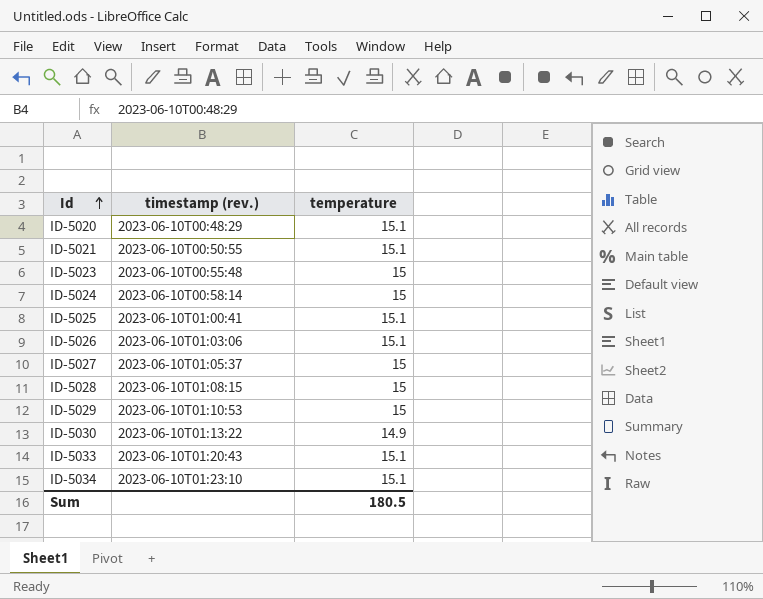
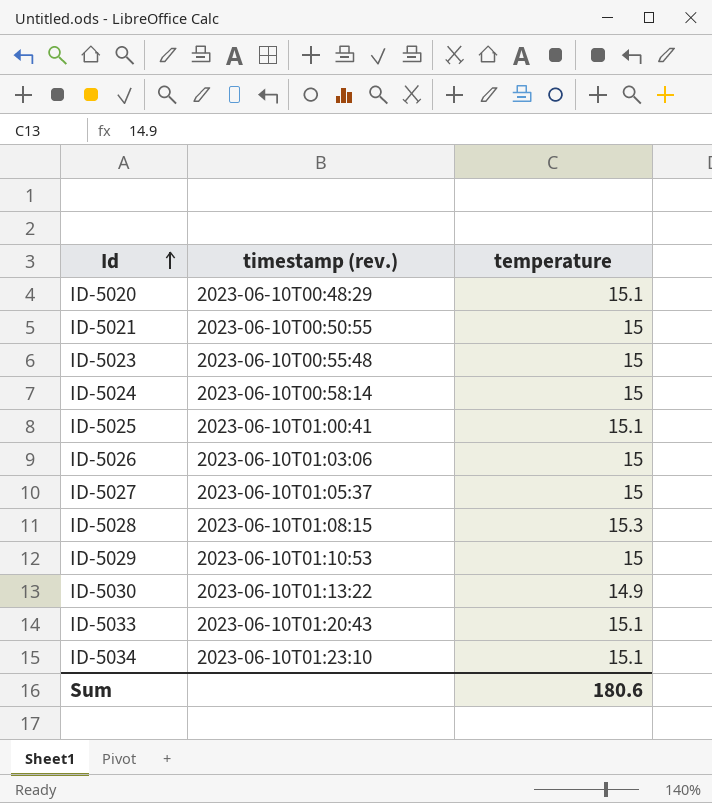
ID-5021 | temperature: 15.1 -> 15
ID-5026 | temperature: 15.1 -> 15
ID-5028 | temperature: 15 -> 15.3
Sum | temperature: 180.5 -> 180.6

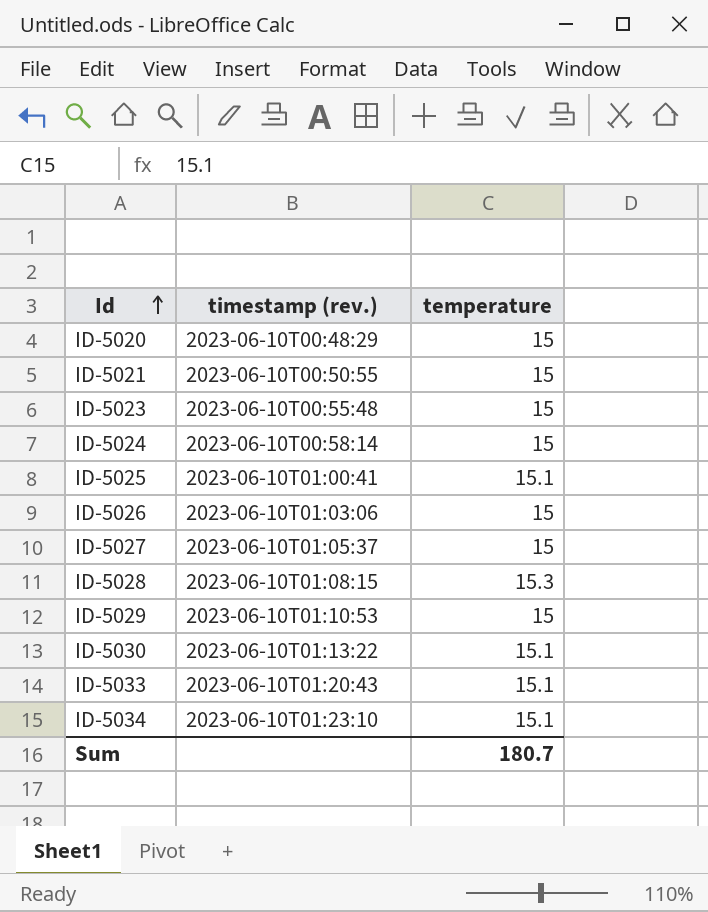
ID-5020 | temperature: 15.1 -> 15
ID-5030 | temperature: 14.9 -> 15.1
Sum | temperature: 180.6 -> 180.7

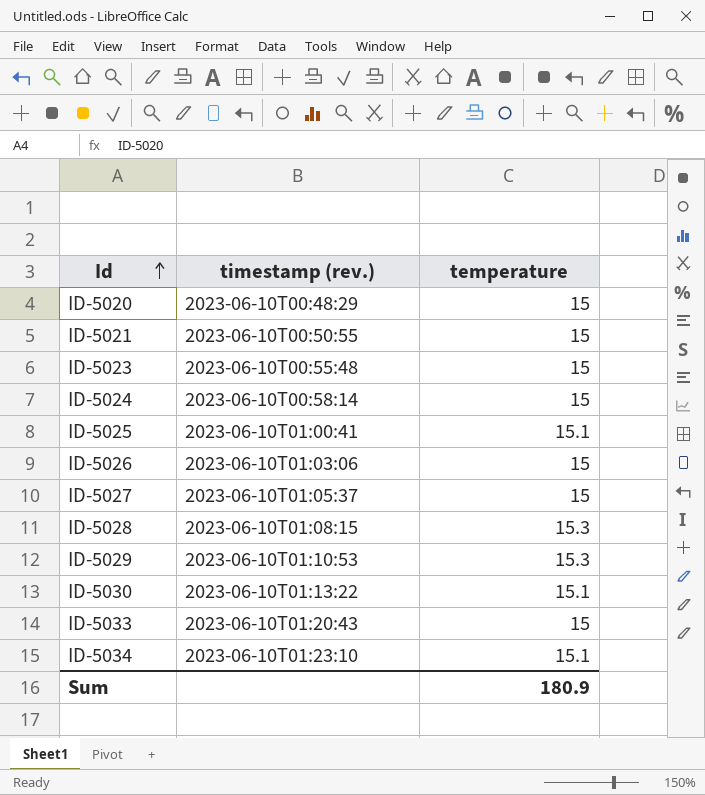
ID-5029 | temperature: 15 -> 15.3
ID-5033 | temperature: 15.1 -> 15
Sum | temperature: 180.7 -> 180.9

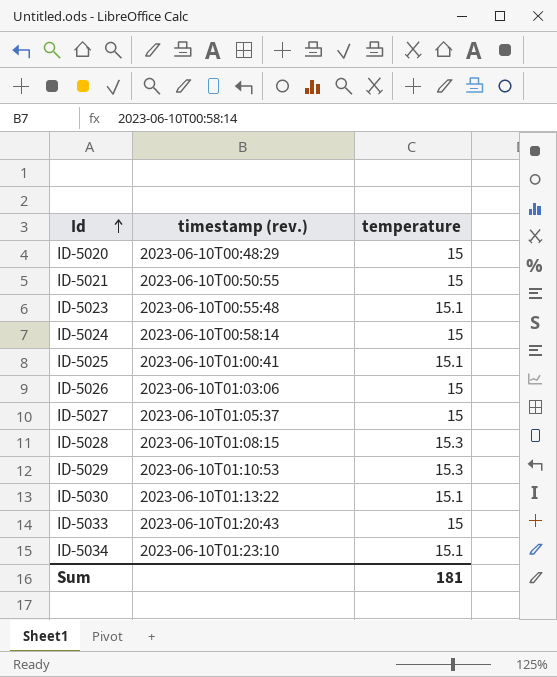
ID-5023 | temperature: 15 -> 15.1
Sum | temperature: 180.9 -> 181

